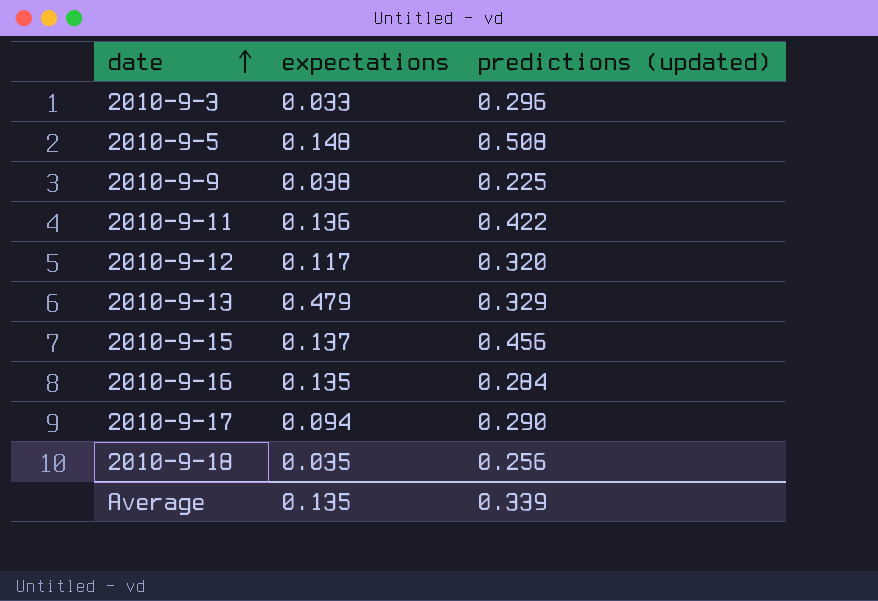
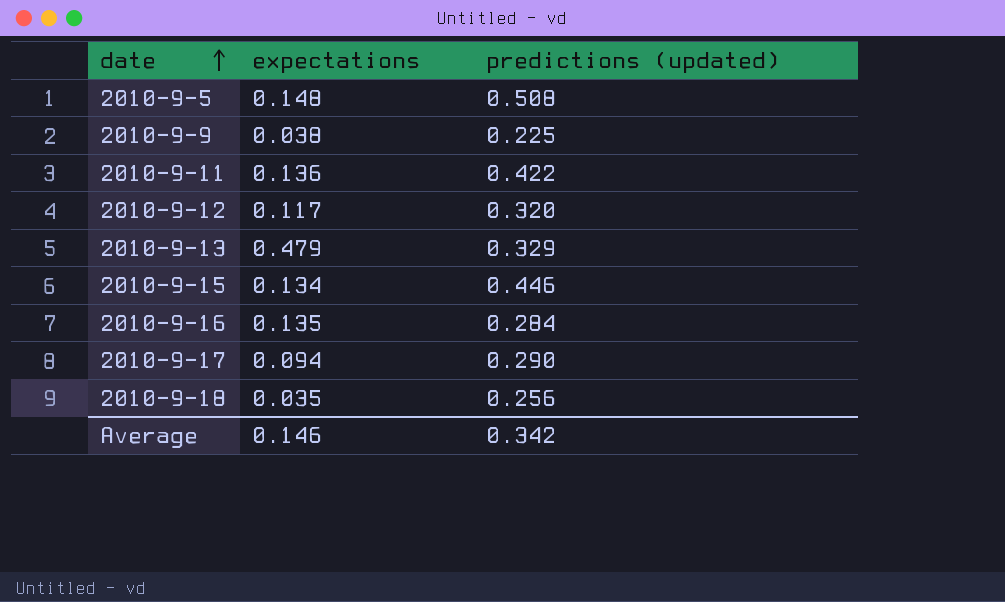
row 2010-9-3: 0.033 | 0.296 -> none
2010-9-15 | expectations: 0.137 -> 0.134
2010-9-15 | predictions (updated): 0.456 -> 0.446
Average | expectations: 0.135 -> 0.146
Average | predictions (updated): 0.339 -> 0.342

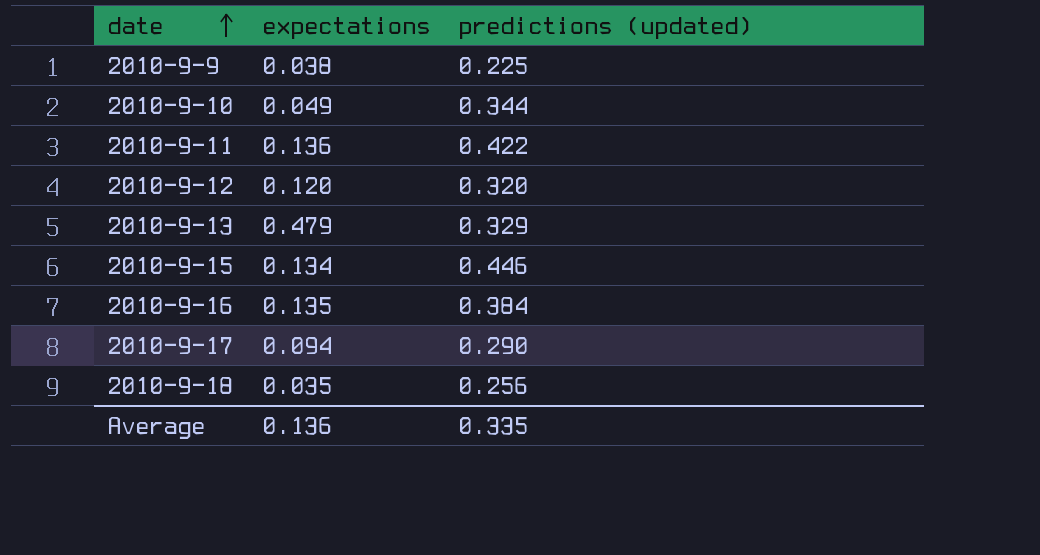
row 2010-9-5: 0.148 | 0.508 -> none
row 2010-9-10: none -> 0.049 | 0.344
2010-9-12 | expectations: 0.117 -> 0.120
2010-9-16 | predictions (updated): 0.284 -> 0.384
Average | expectations: 0.146 -> 0.136
Average | predictions (updated): 0.342 -> 0.335

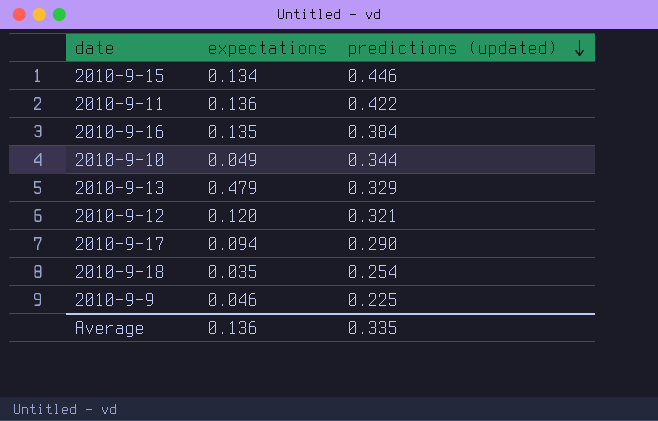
row order: date ascending -> predictions (updated) descending
2010-9-12 | predictions (updated): 0.320 -> 0.321
2010-9-18 | predictions (updated): 0.256 -> 0.254
2010-9-9 | expectations: 0.038 -> 0.046

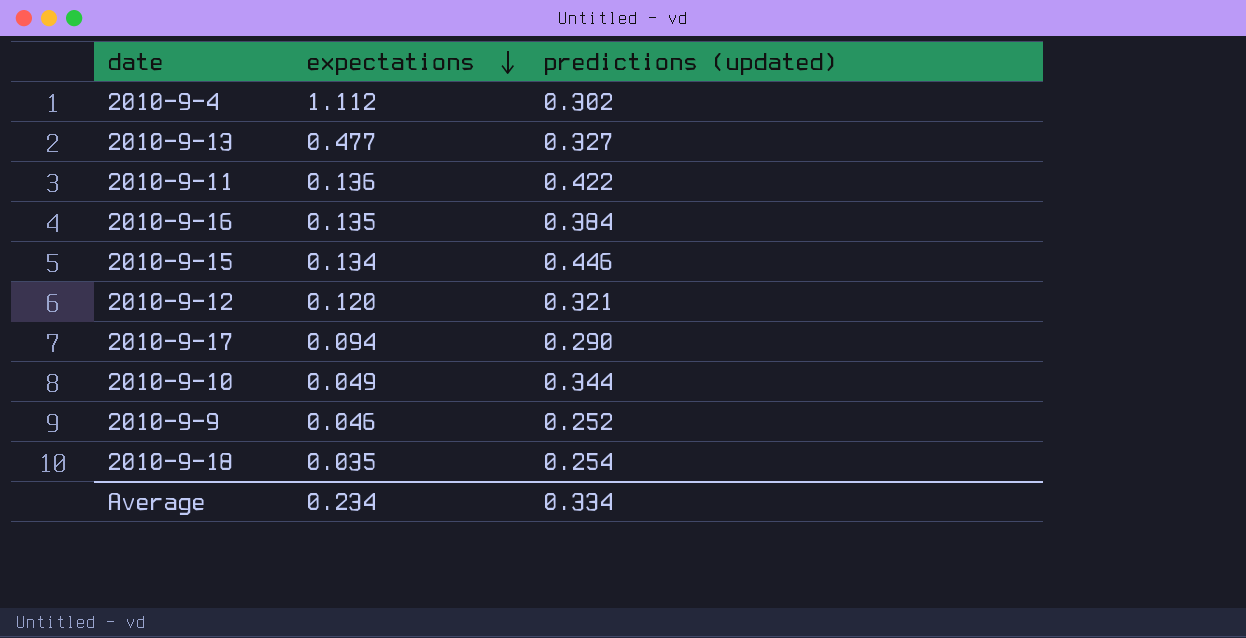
row order: predictions (updated) descending -> expectations descending
row 2010-9-4: none -> 1.112 | 0.302
2010-9-13 | expectations: 0.479 -> 0.477
2010-9-13 | predictions (updated): 0.329 -> 0.327
2010-9-9 | predictions (updated): 0.225 -> 0.252
Average | expectations: 0.136 -> 0.234
Average | predictions (updated): 0.335 -> 0.334

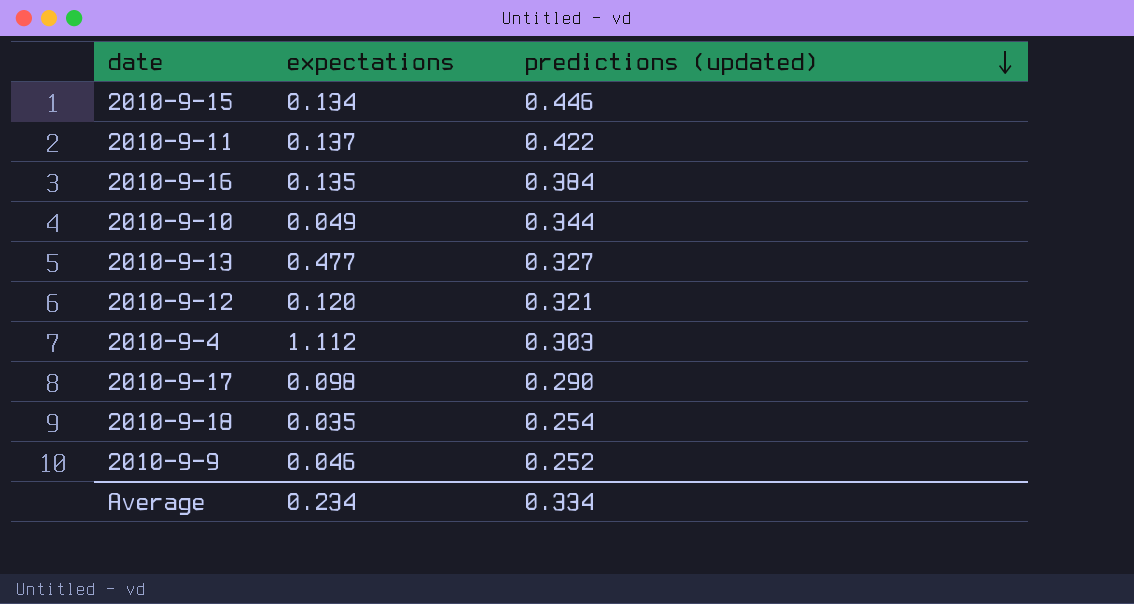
row order: expectations descending -> predictions (updated) descending
2010-9-11 | expectations: 0.136 -> 0.137
2010-9-4 | predictions (updated): 0.302 -> 0.303
2010-9-17 | expectations: 0.094 -> 0.098

